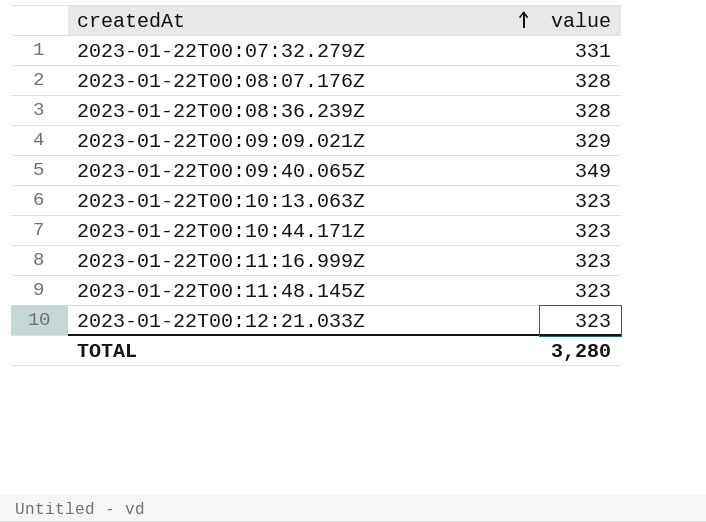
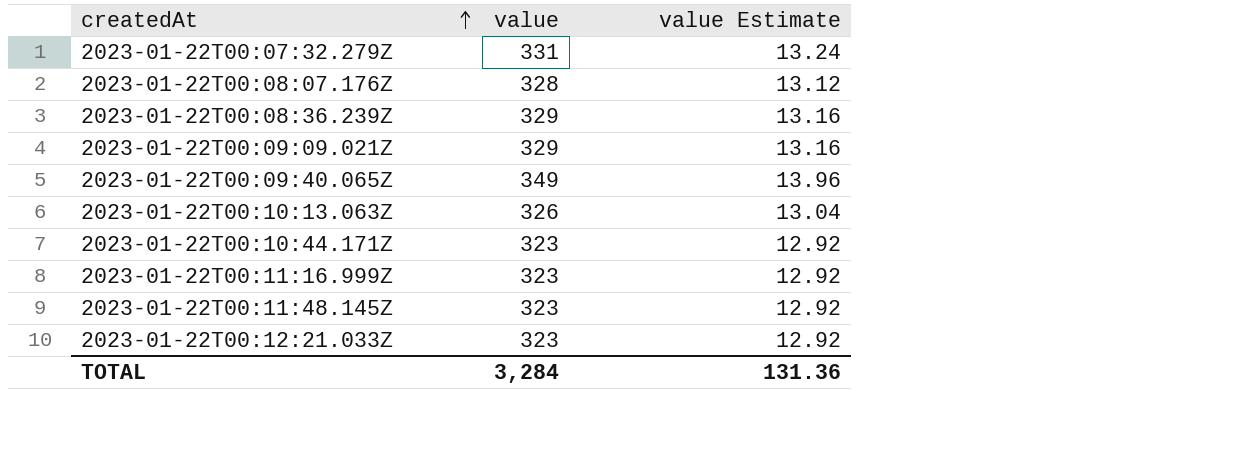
column value Estimate | formula: none -> [value] * 0.04
2023-01-22T00:08:36.239Z | value: 328 -> 329
2023-01-22T00:10:13.063Z | value: 323 -> 326
TOTAL | value: 3,280 -> 3,284

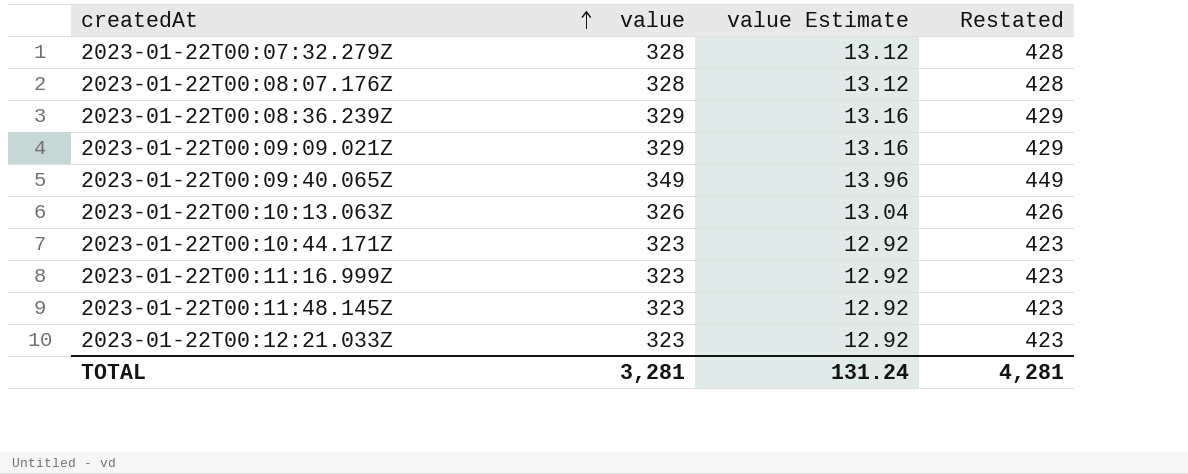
column Restated | formula: none -> [value] + 100
2023-01-22T00:07:32.279Z | value: 331 -> 328
2023-01-22T00:07:32.279Z | value Estimate: 13.24 -> 13.12
TOTAL | value: 3,284 -> 3,281
TOTAL | value Estimate: 131.36 -> 131.24

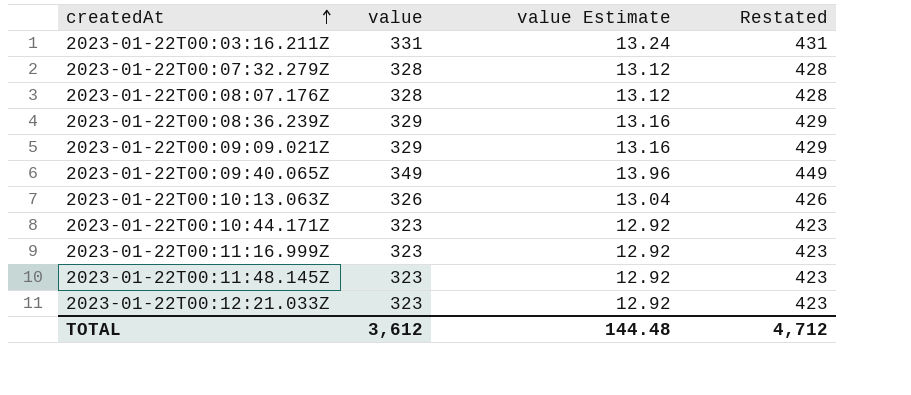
row 2023-01-22T00:03:16.211Z: none -> 331 | 13.24 | 431
TOTAL | value: 3,281 -> 3,612
TOTAL | value Estimate: 131.24 -> 144.48
TOTAL | Restated: 4,281 -> 4,712

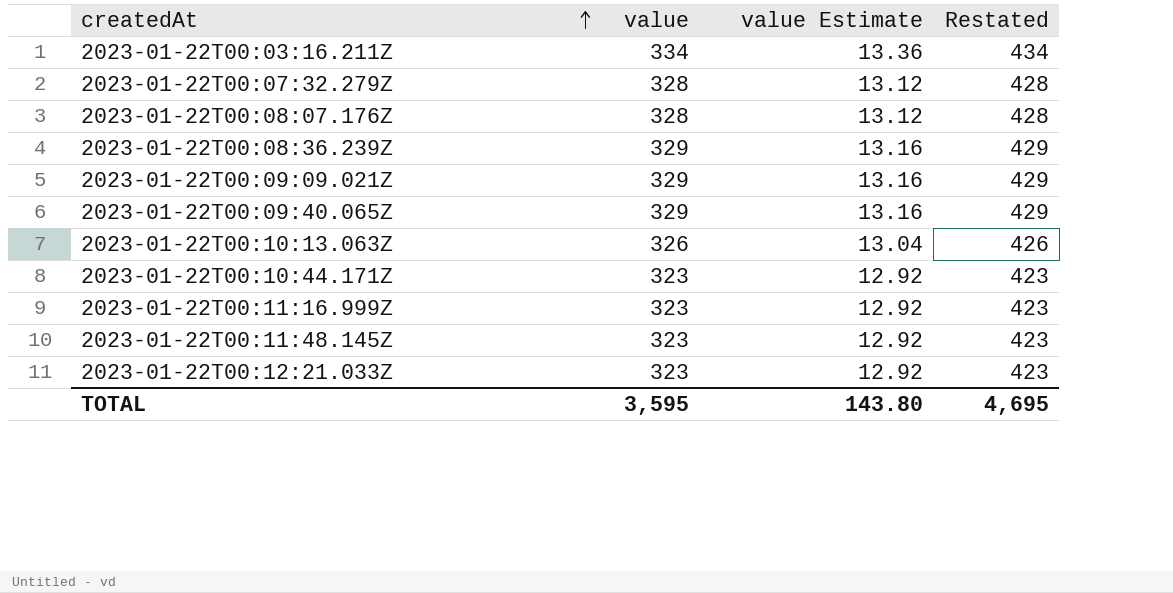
2023-01-22T00:03:16.211Z | value: 331 -> 334
2023-01-22T00:03:16.211Z | value Estimate: 13.24 -> 13.36
2023-01-22T00:03:16.211Z | Restated: 431 -> 434
2023-01-22T00:09:40.065Z | value: 349 -> 329
2023-01-22T00:09:40.065Z | value Estimate: 13.96 -> 13.16
2023-01-22T00:09:40.065Z | Restated: 449 -> 429
TOTAL | value: 3,612 -> 3,595
TOTAL | value Estimate: 144.48 -> 143.80
TOTAL | Restated: 4,712 -> 4,695

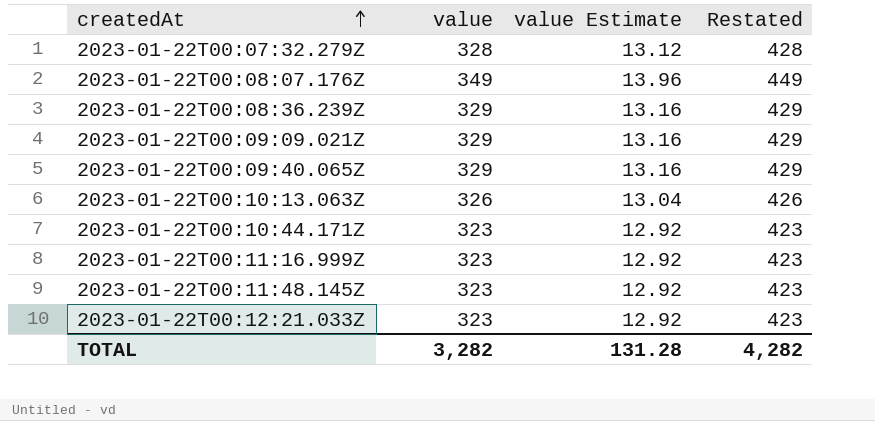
row 2023-01-22T00:03:16.211Z: 334 | 13.36 | 434 -> none
2023-01-22T00:08:07.176Z | value: 328 -> 349
2023-01-22T00:08:07.176Z | value Estimate: 13.12 -> 13.96
2023-01-22T00:08:07.176Z | Restated: 428 -> 449
TOTAL | value: 3,595 -> 3,282
TOTAL | value Estimate: 143.80 -> 131.28
TOTAL | Restated: 4,695 -> 4,282

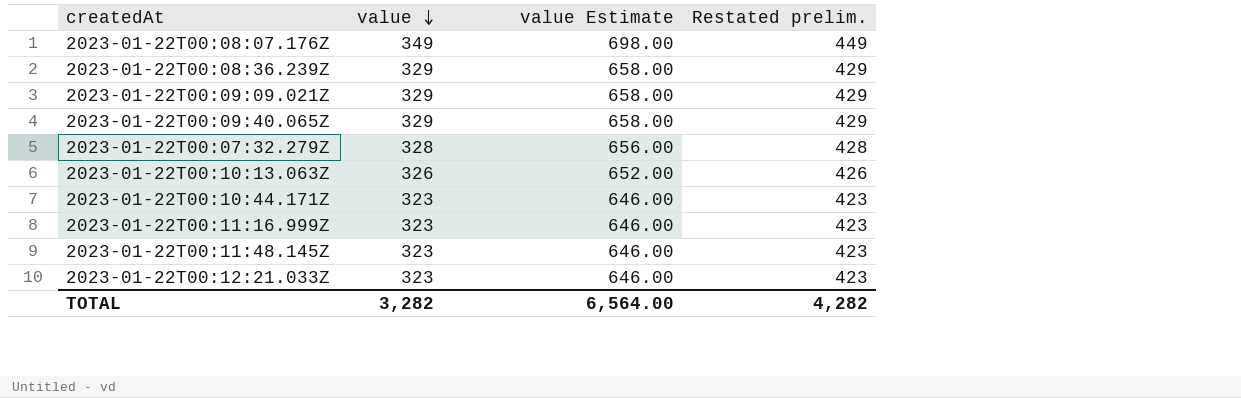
row order: createdAt ascending -> value descending
column value Estimate | formula: [value] * 0.04 -> [value] * 2
column name: Restated -> Restated prelim.
TOTAL | value Estimate: 131.28 -> 6,564.00

